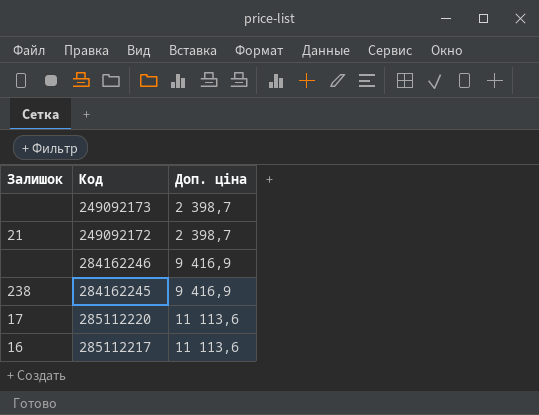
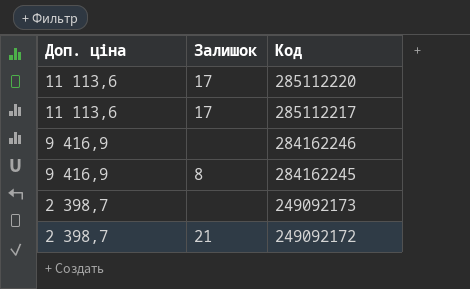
row order: Доп. ціна ascending -> Доп. ціна descending
column Доп. ціна | position: 3 -> 1
285112217 | Залишок: 16 -> 17
284162245 | Залишок: 238 -> 8

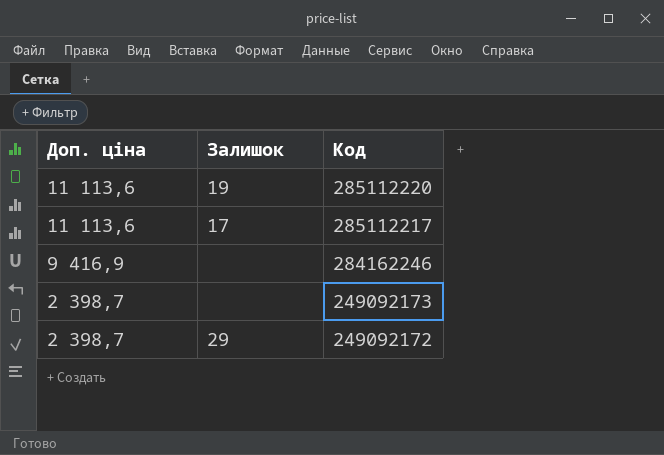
row 284162245: 9 416,9 | 8 -> none
285112220 | Залишок: 17 -> 19
249092172 | Залишок: 21 -> 29

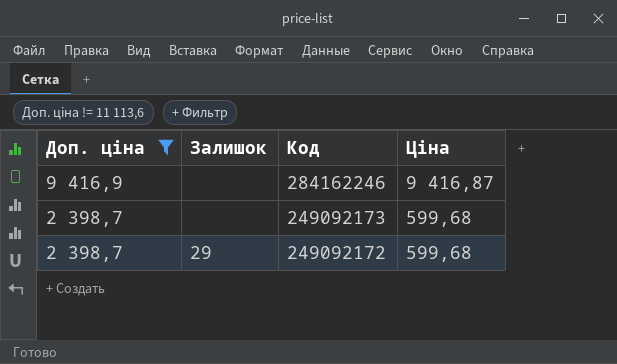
filter: none -> Доп. ціна != 11 113,6
column Ціна | position: none -> 4

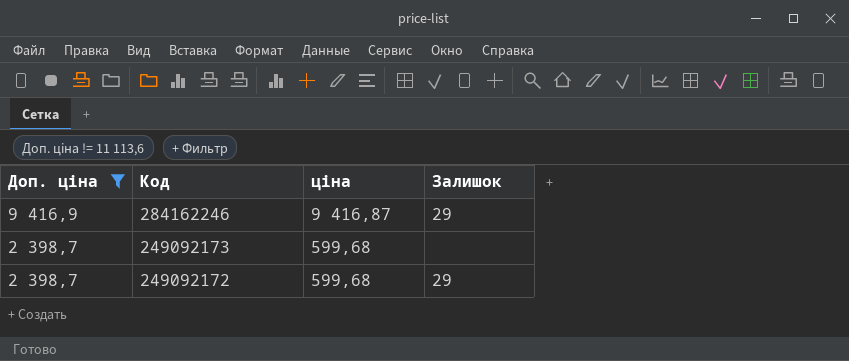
column name: Ціна -> ціна
column Залишок | position: 2 -> 4
284162246 | Залишок: none -> 29

